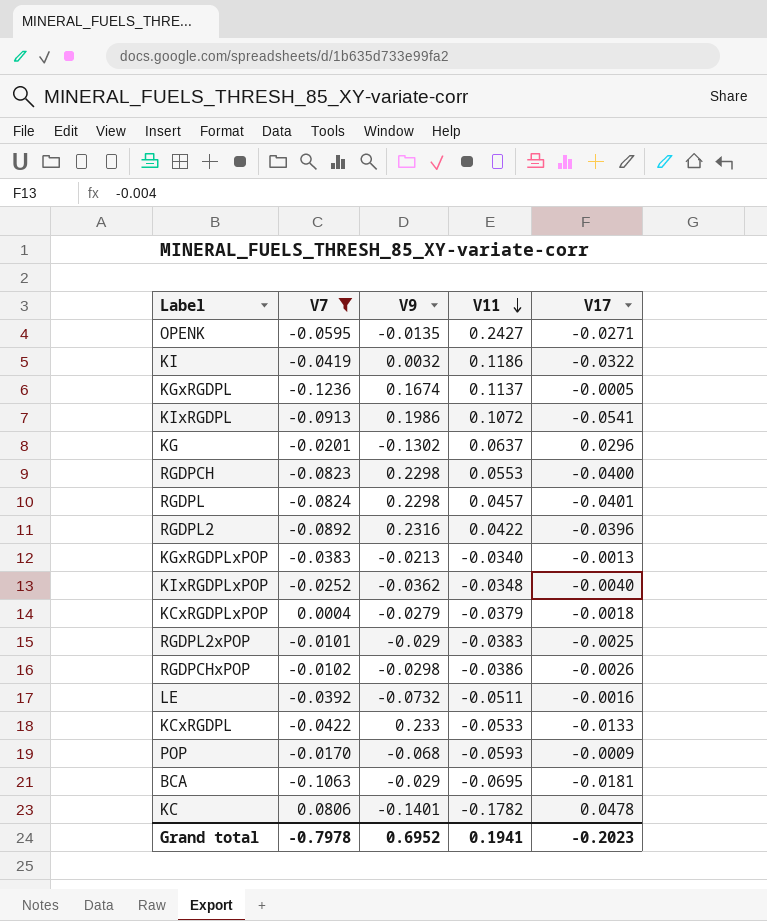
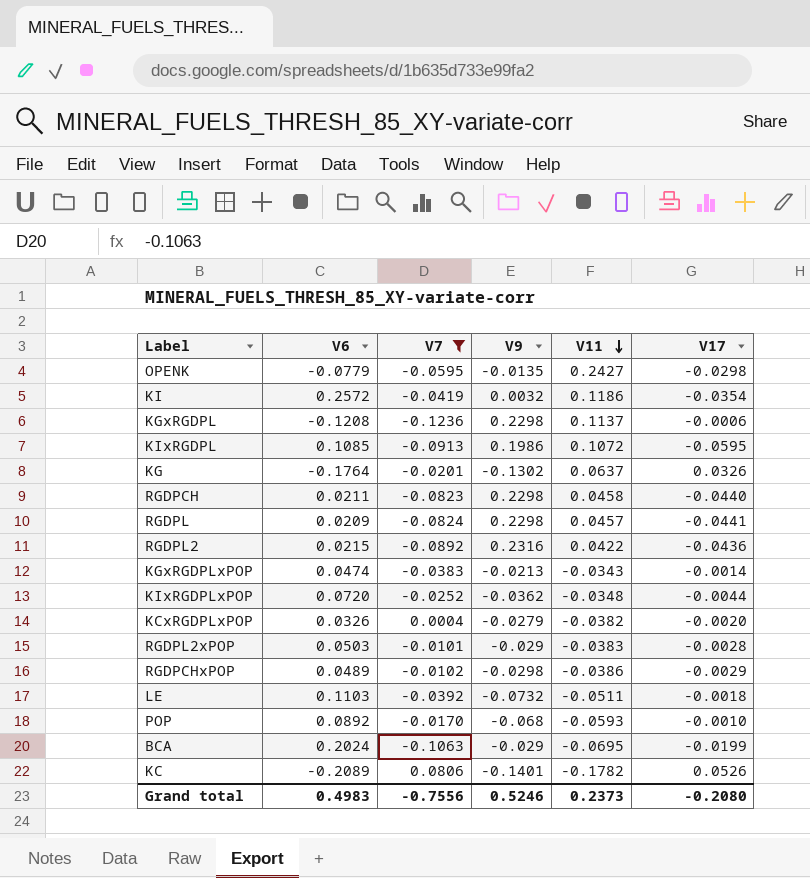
column V6 | position: none -> 2
row KCxRGDPL: -0.0422 | 0.233 | -0.0533 | -0.0133 -> none
OPENK | V17: -0.0271 -> -0.0298
KI | V17: -0.0322 -> -0.0354
KGxRGDPL | V9: 0.1674 -> 0.2298
KGxRGDPL | V17: -0.0005 -> -0.0006
KIxRGDPL | V17: -0.0541 -> -0.0595
KG | V17: 0.0296 -> 0.0326
RGDPCH | V11: 0.0553 -> 0.0458
RGDPCH | V17: -0.0400 -> -0.0440
RGDPL | V17: -0.0401 -> -0.0441
RGDPL2 | V17: -0.0396 -> -0.0436
KGxRGDPLxPOP | V11: -0.0340 -> -0.0343
KGxRGDPLxPOP | V17: -0.0013 -> -0.0014
KIxRGDPLxPOP | V17: -0.0040 -> -0.0044
KCxRGDPLxPOP | V11: -0.0379 -> -0.0382
KCxRGDPLxPOP | V17: -0.0018 -> -0.0020
RGDPL2xPOP | V17: -0.0025 -> -0.0028
RGDPCHxPOP | V17: -0.0026 -> -0.0029
LE | V17: -0.0016 -> -0.0018
POP | V17: -0.0009 -> -0.0010
BCA | V17: -0.0181 -> -0.0199
KC | V17: 0.0478 -> 0.0526
Grand total | V7: -0.7978 -> -0.7556
Grand total | V9: 0.6952 -> 0.5246
Grand total | V11: 0.1941 -> 0.2373
Grand total | V17: -0.2023 -> -0.2080

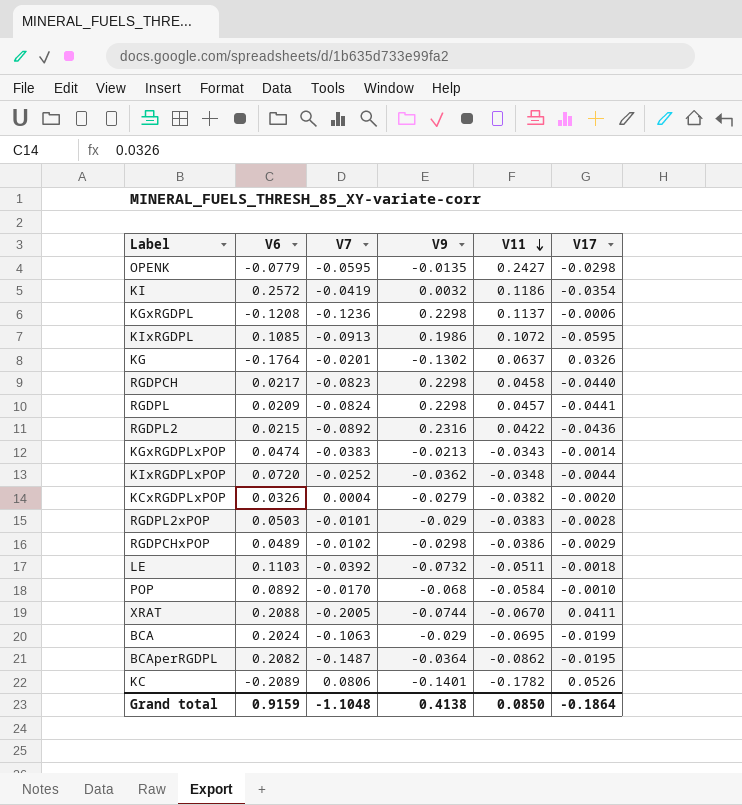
filter: V7 >= -0.1236 -> none
RGDPCH | V6: 0.0211 -> 0.0217
POP | V11: -0.0593 -> -0.0584
Grand total | V6: 0.4983 -> 0.9159
Grand total | V7: -0.7556 -> -1.1048
Grand total | V9: 0.5246 -> 0.4138
Grand total | V11: 0.2373 -> 0.0850
Grand total | V17: -0.2080 -> -0.1864

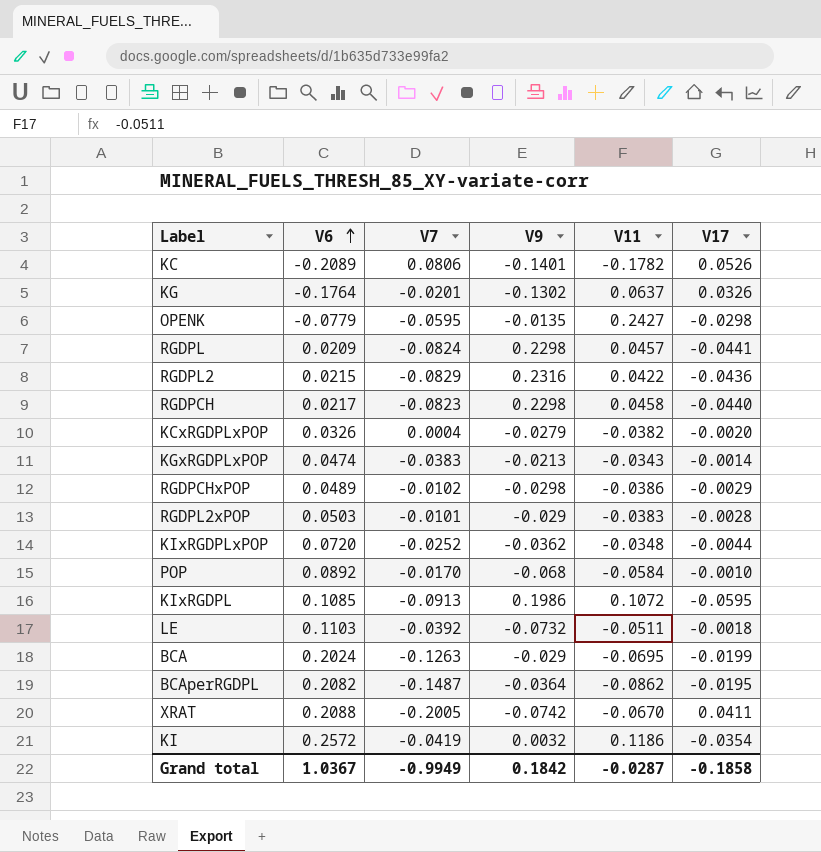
row order: V11 descending -> V6 ascending
row KGxRGDPL: -0.1208 | -0.1236 | 0.2298 | 0.1137 | -0.0006 -> none
RGDPL2 | V7: -0.0892 -> -0.0829
BCA | V7: -0.1063 -> -0.1263
XRAT | V9: -0.0744 -> -0.0742
Grand total | V6: 0.9159 -> 1.0367
Grand total | V7: -1.1048 -> -0.9949
Grand total | V9: 0.4138 -> 0.1842
Grand total | V11: 0.0850 -> -0.0287
Grand total | V17: -0.1864 -> -0.1858

